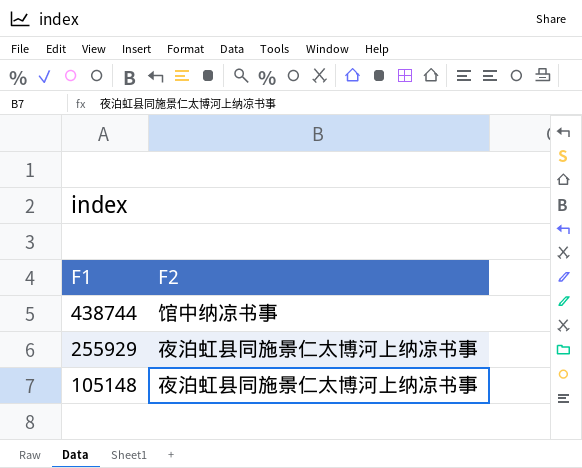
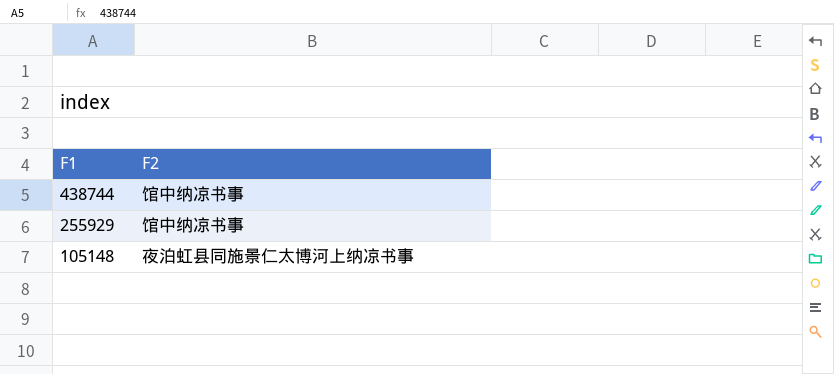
255929 | F2: 夜泊虹县同施景仁太博河上纳凉书事 -> 馆中纳凉书事

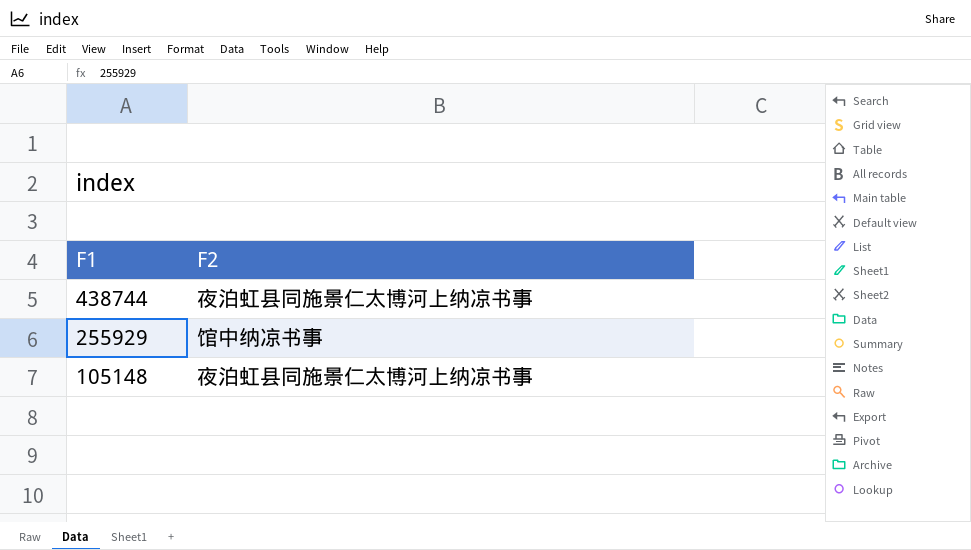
438744 | F2: 馆中纳凉书事 -> 夜泊虹县同施景仁太博河上纳凉书事

